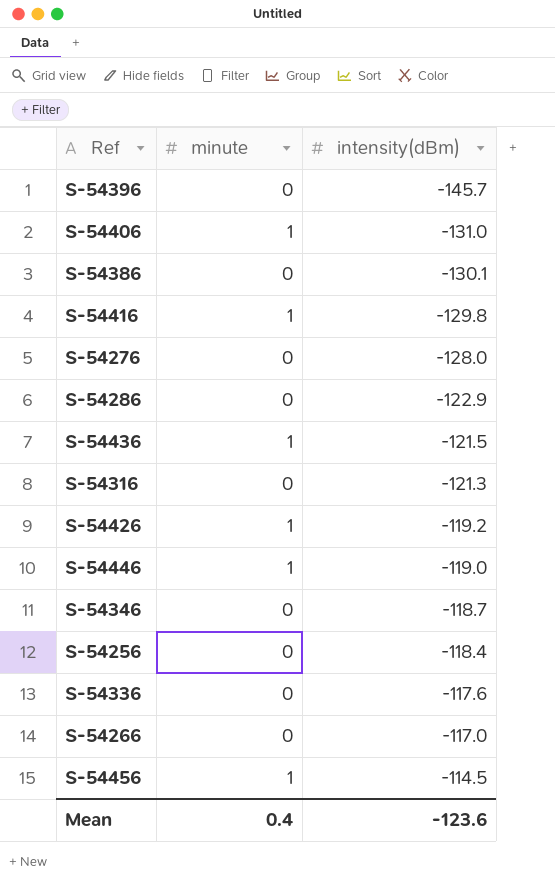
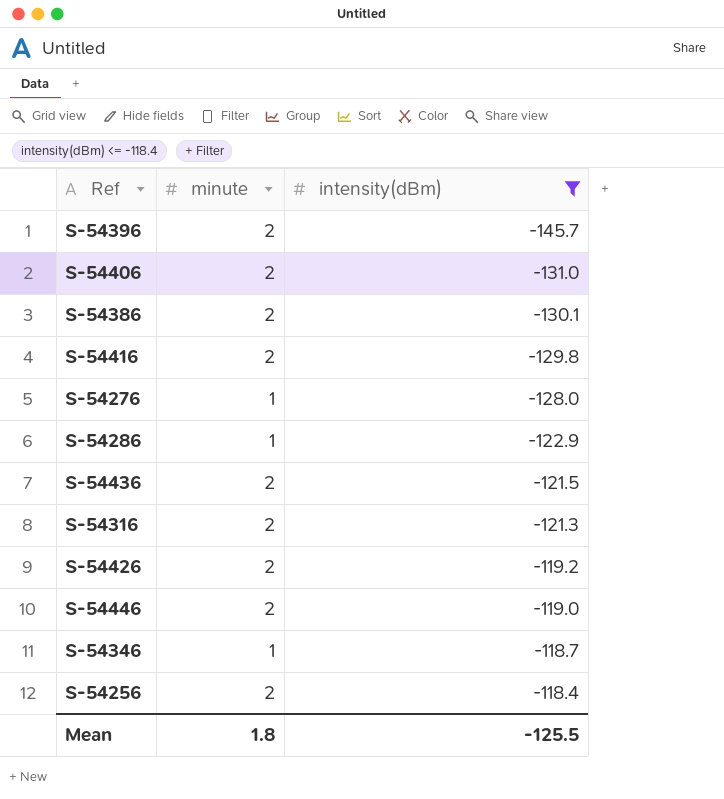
filter: none -> intensity(dBm) <= -118.4
S-54396 | minute: 0 -> 2
S-54406 | minute: 1 -> 2
S-54386 | minute: 0 -> 2
S-54416 | minute: 1 -> 2
S-54276 | minute: 0 -> 1
S-54286 | minute: 0 -> 1
S-54436 | minute: 1 -> 2
S-54316 | minute: 0 -> 2
S-54426 | minute: 1 -> 2
S-54446 | minute: 1 -> 2
S-54346 | minute: 0 -> 1
S-54256 | minute: 0 -> 2
Mean | minute: 0.4 -> 1.8
Mean | intensity(dBm): -123.6 -> -125.5

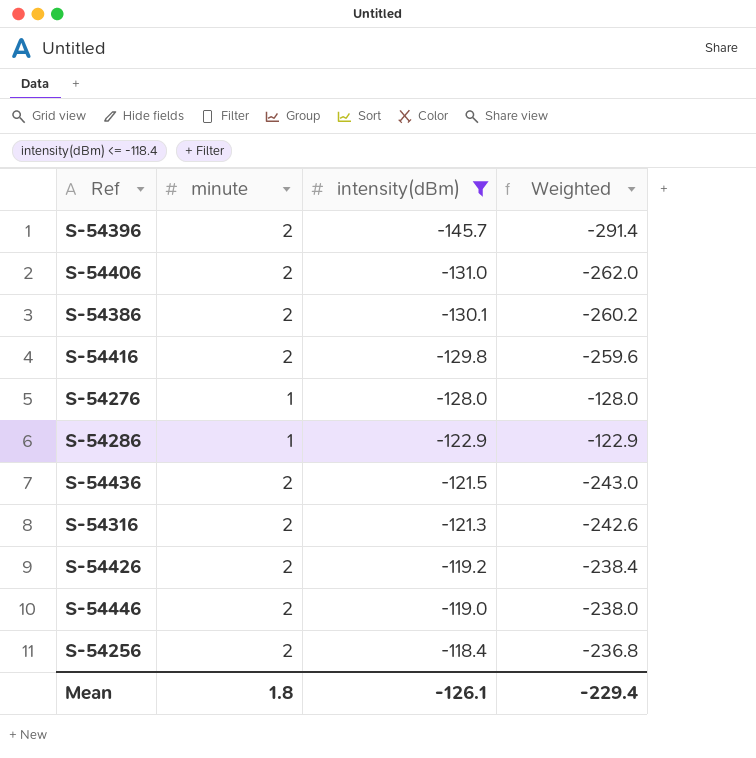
column Weighted | formula: none -> [minute] * [intensity(dBm)]
row S-54346: 1 | -118.7 -> none
Mean | intensity(dBm): -125.5 -> -126.1

